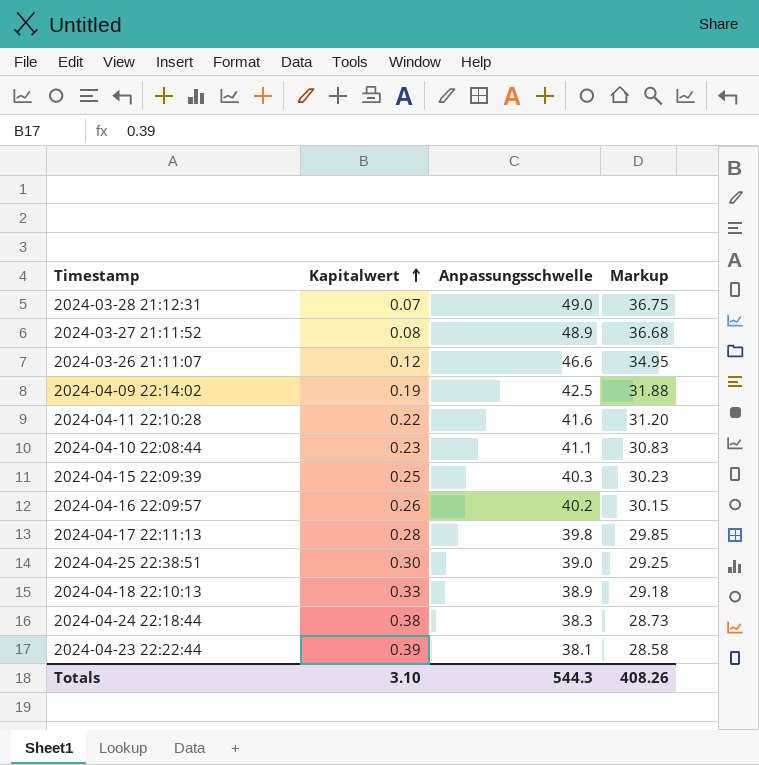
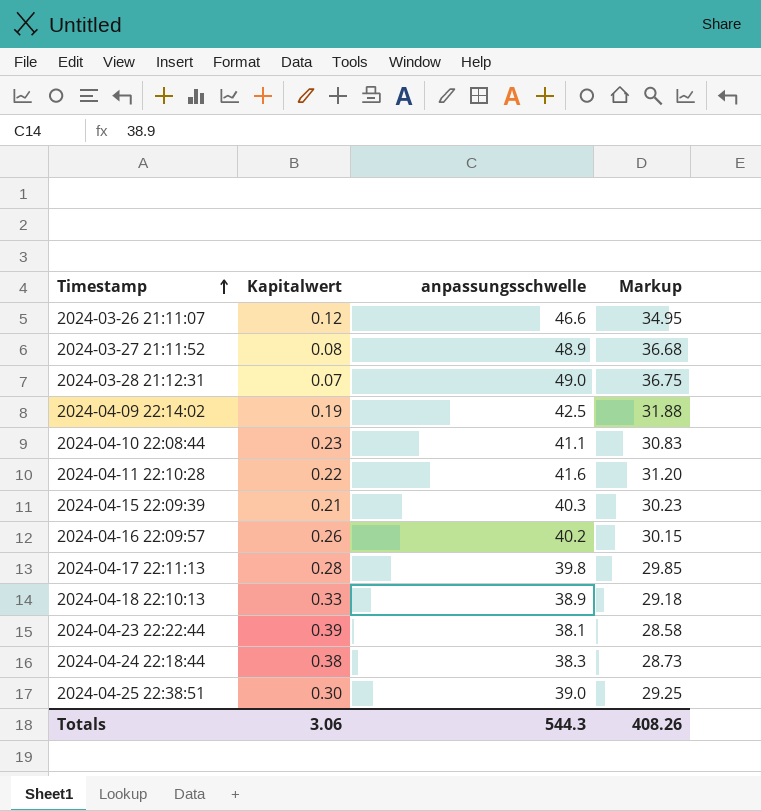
row order: Kapitalwert ascending -> Timestamp ascending
column name: Anpassungsschwelle -> anpassungsschwelle
2024-04-15 22:09:39 | Kapitalwert: 0.25 -> 0.21
Totals | Kapitalwert: 3.10 -> 3.06

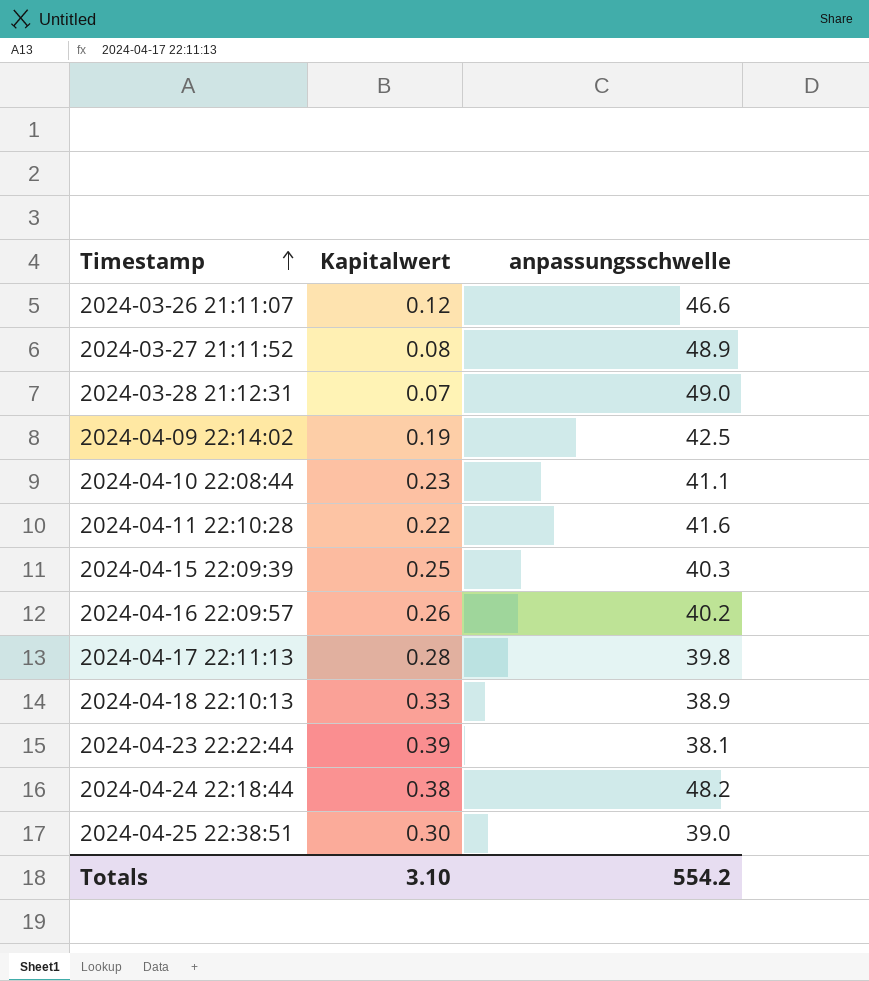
column Markup | formula: [anpassungsschwelle] * 0.75 -> none
2024-04-15 22:09:39 | Kapitalwert: 0.21 -> 0.25
2024-04-24 22:18:44 | anpassungsschwelle: 38.3 -> 48.2
Totals | Kapitalwert: 3.06 -> 3.10
Totals | anpassungsschwelle: 544.3 -> 554.2

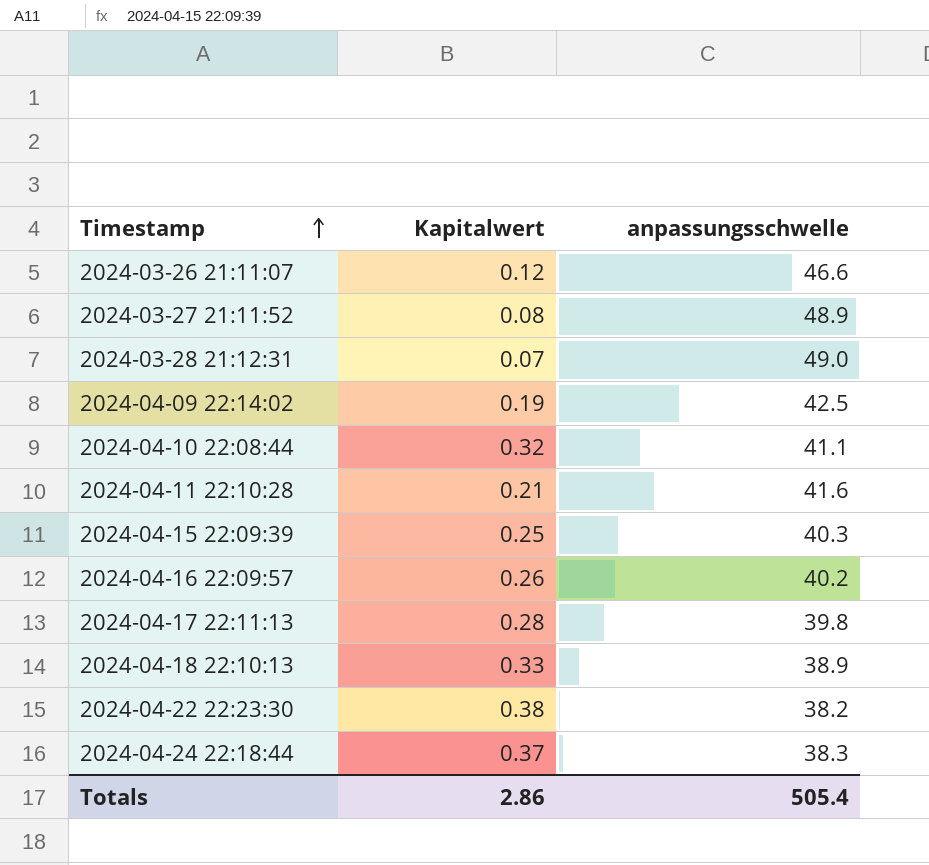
row 2024-04-23 22:22:44: 0.39 | 38.1 -> none
row 2024-04-25 22:38:51: 0.30 | 39.0 -> none
2024-04-10 22:08:44 | Kapitalwert: 0.23 -> 0.32
2024-04-11 22:10:28 | Kapitalwert: 0.22 -> 0.21
row 2024-04-22 22:23:30: none -> 0.38 | 38.2
2024-04-24 22:18:44 | Kapitalwert: 0.38 -> 0.37
2024-04-24 22:18:44 | anpassungsschwelle: 48.2 -> 38.3
Totals | Kapitalwert: 3.10 -> 2.86
Totals | anpassungsschwelle: 554.2 -> 505.4

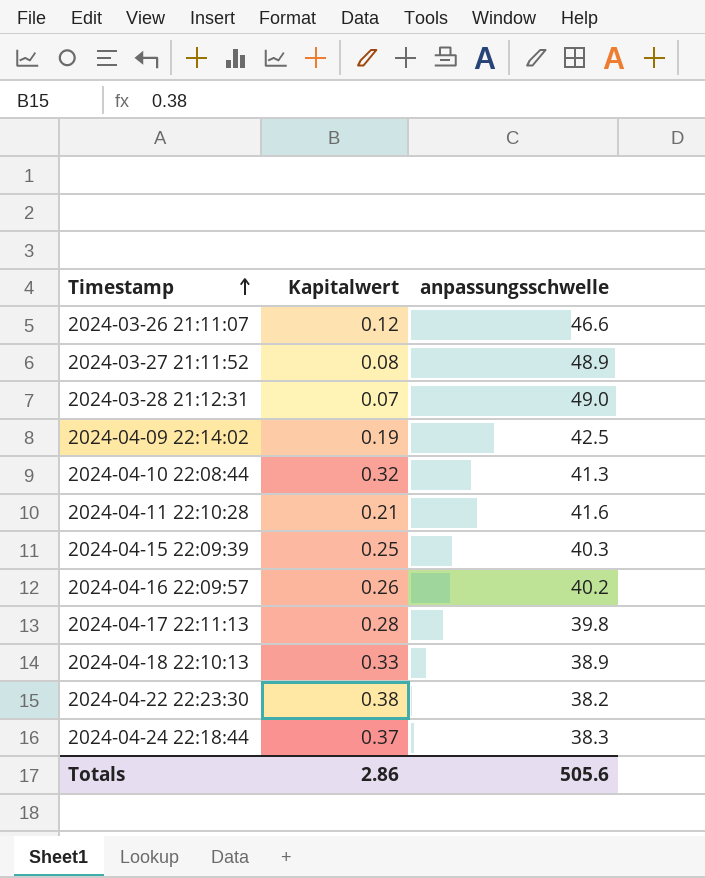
2024-04-10 22:08:44 | anpassungsschwelle: 41.1 -> 41.3
Totals | anpassungsschwelle: 505.4 -> 505.6

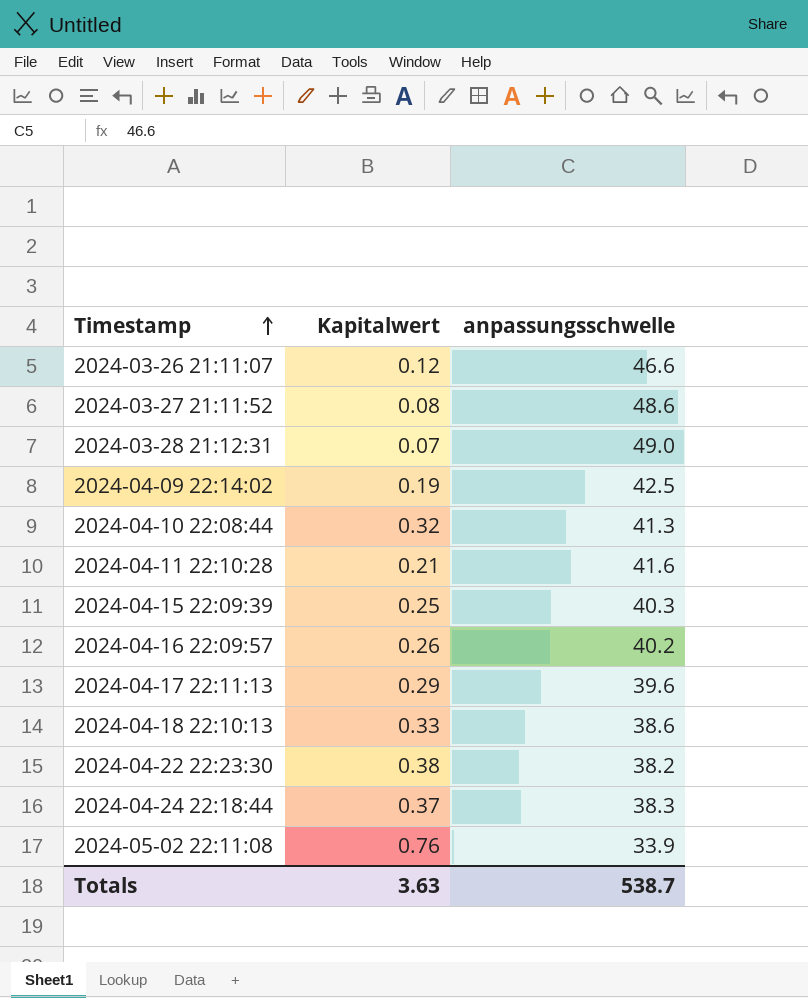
2024-03-27 21:11:52 | anpassungsschwelle: 48.9 -> 48.6
2024-04-17 22:11:13 | Kapitalwert: 0.28 -> 0.29
2024-04-17 22:11:13 | anpassungsschwelle: 39.8 -> 39.6
2024-04-18 22:10:13 | anpassungsschwelle: 38.9 -> 38.6
row 2024-05-02 22:11:08: none -> 0.76 | 33.9
Totals | Kapitalwert: 2.86 -> 3.63
Totals | anpassungsschwelle: 505.6 -> 538.7

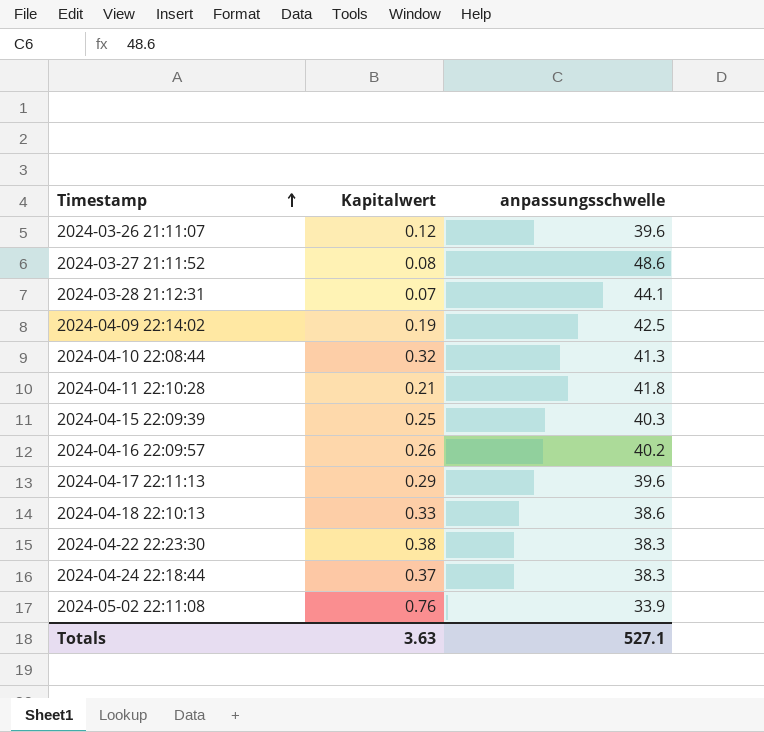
2024-03-26 21:11:07 | anpassungsschwelle: 46.6 -> 39.6
2024-03-28 21:12:31 | anpassungsschwelle: 49.0 -> 44.1
2024-04-11 22:10:28 | anpassungsschwelle: 41.6 -> 41.8
2024-04-22 22:23:30 | anpassungsschwelle: 38.2 -> 38.3
Totals | anpassungsschwelle: 538.7 -> 527.1

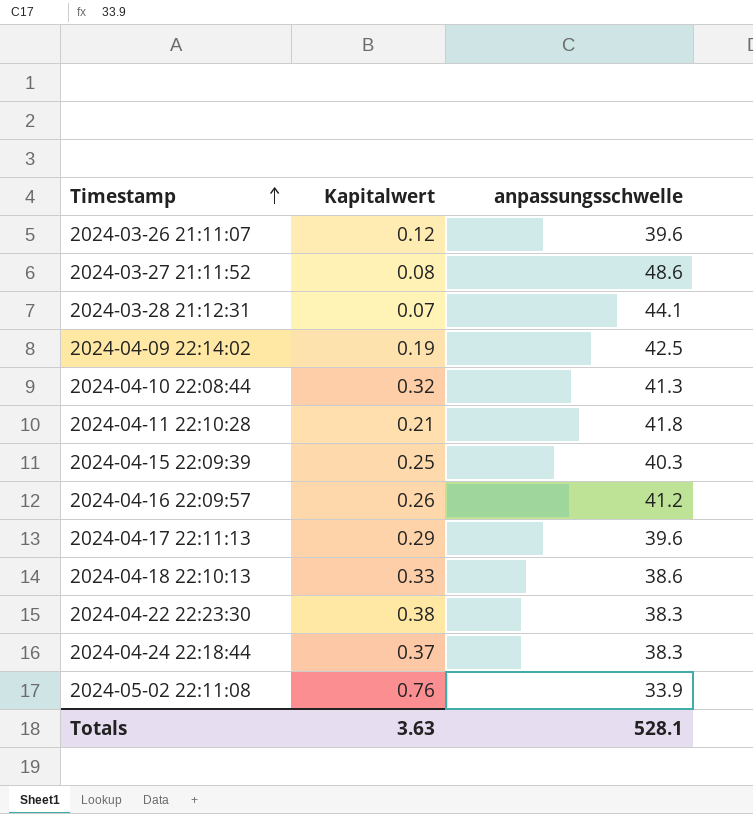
2024-04-16 22:09:57 | anpassungsschwelle: 40.2 -> 41.2
Totals | anpassungsschwelle: 527.1 -> 528.1

